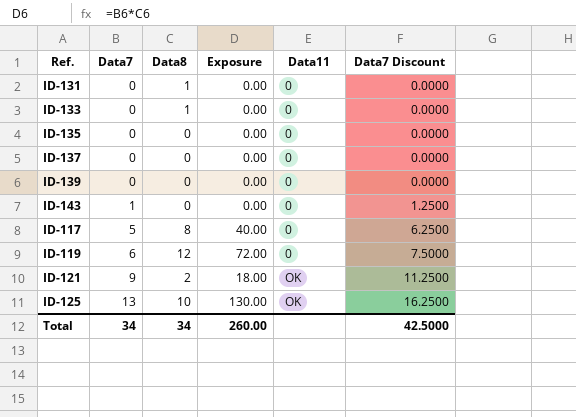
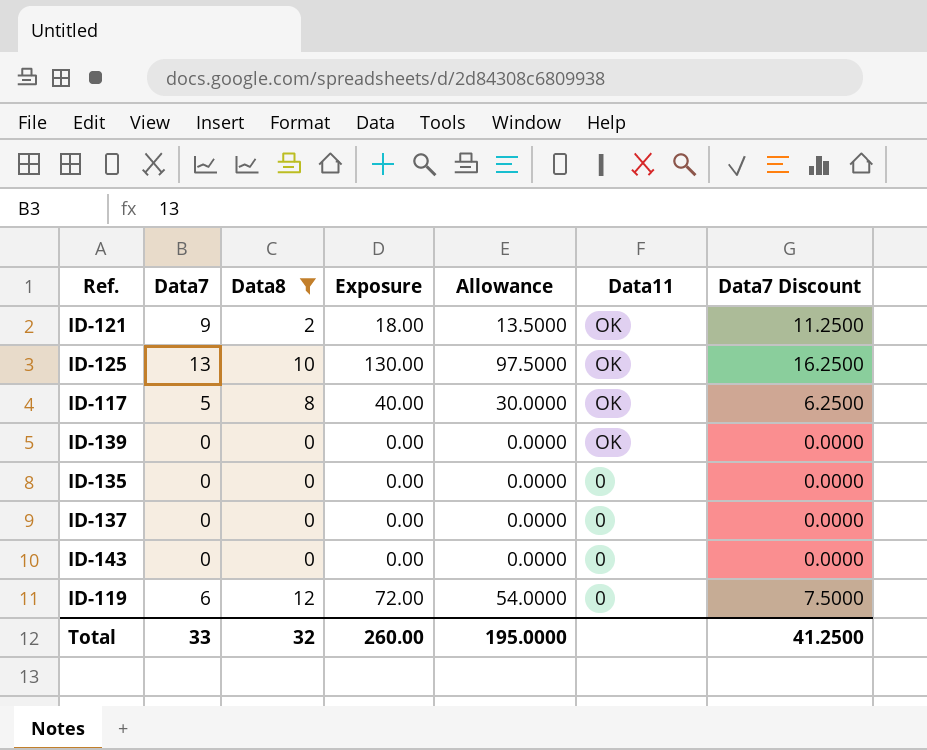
filter: none -> Data8 != 1
row order: Data7 ascending -> Data11 descending
column Allowance | formula: none -> [Exposure] * 0.75
ID-117 | Data11: 0 -> OK
ID-139 | Data11: 0 -> OK
ID-143 | Data7: 1 -> 0
ID-143 | Data7 Discount: 1.2500 -> 0.0000
Total | Data7: 34 -> 33
Total | Data8: 34 -> 32
Total | Data7 Discount: 42.5000 -> 41.2500

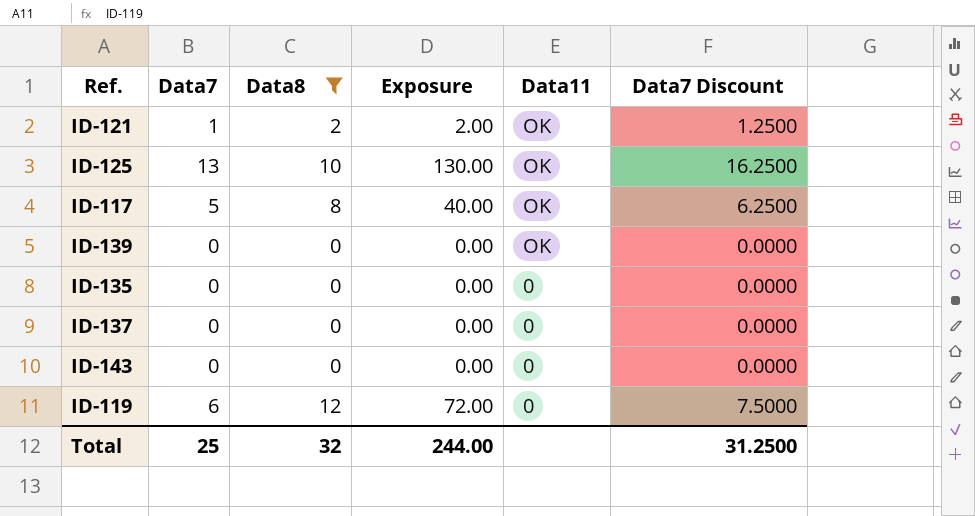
column Allowance | formula: [Exposure] * 0.75 -> none
ID-121 | Data7: 9 -> 1
ID-121 | Exposure: 18.00 -> 2.00
ID-121 | Data7 Discount: 11.2500 -> 1.2500
Total | Data7: 33 -> 25
Total | Exposure: 260.00 -> 244.00
Total | Data7 Discount: 41.2500 -> 31.2500

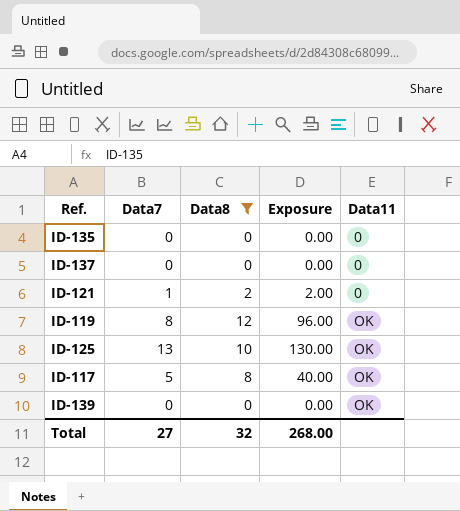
row order: Data11 descending -> Data11 ascending
column Data7 Discount | formula: [Data7] * 1.25 -> none
row ID-143: 0 | 0 | 0.00 | 0 | 0.0000 -> none
ID-121 | Data11: OK -> 0
ID-119 | Data7: 6 -> 8
ID-119 | Exposure: 72.00 -> 96.00
ID-119 | Data11: 0 -> OK
Total | Data7: 25 -> 27
Total | Exposure: 244.00 -> 268.00

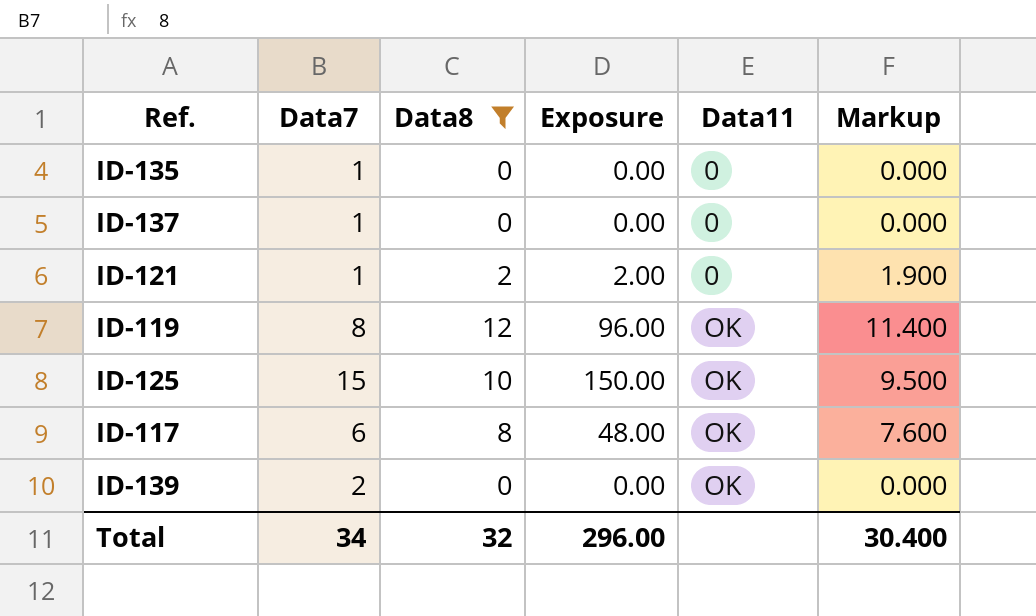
column Markup | formula: none -> [Data8] * 0.95
ID-135 | Data7: 0 -> 1
ID-137 | Data7: 0 -> 1
ID-125 | Data7: 13 -> 15
ID-125 | Exposure: 130.00 -> 150.00
ID-117 | Data7: 5 -> 6
ID-117 | Exposure: 40.00 -> 48.00
ID-139 | Data7: 0 -> 2
Total | Data7: 27 -> 34
Total | Exposure: 268.00 -> 296.00

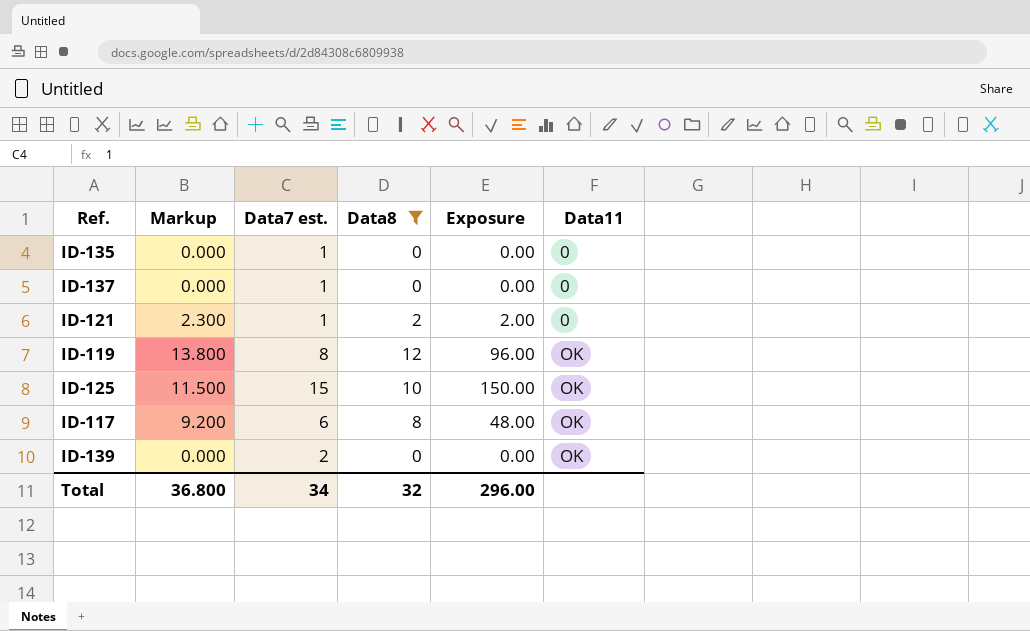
column Markup | formula: [Data8] * 0.95 -> [Data8] * 1.15
column Markup | position: 6 -> 2
column name: Data7 -> Data7 est.
Total | Markup: 30.400 -> 36.800

